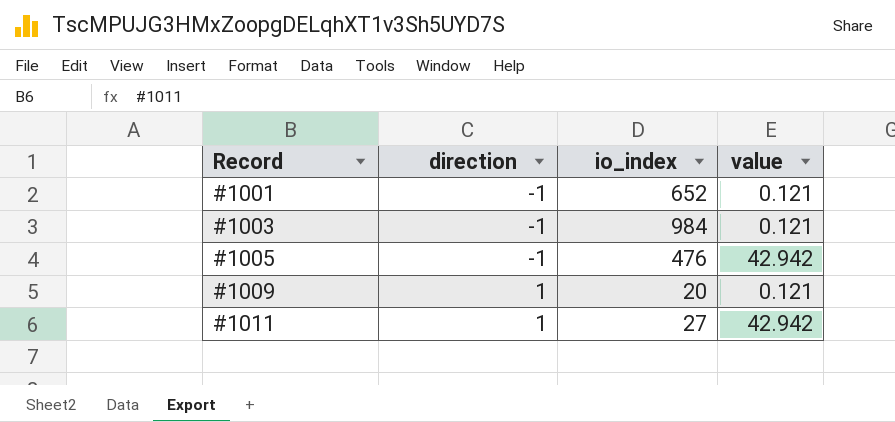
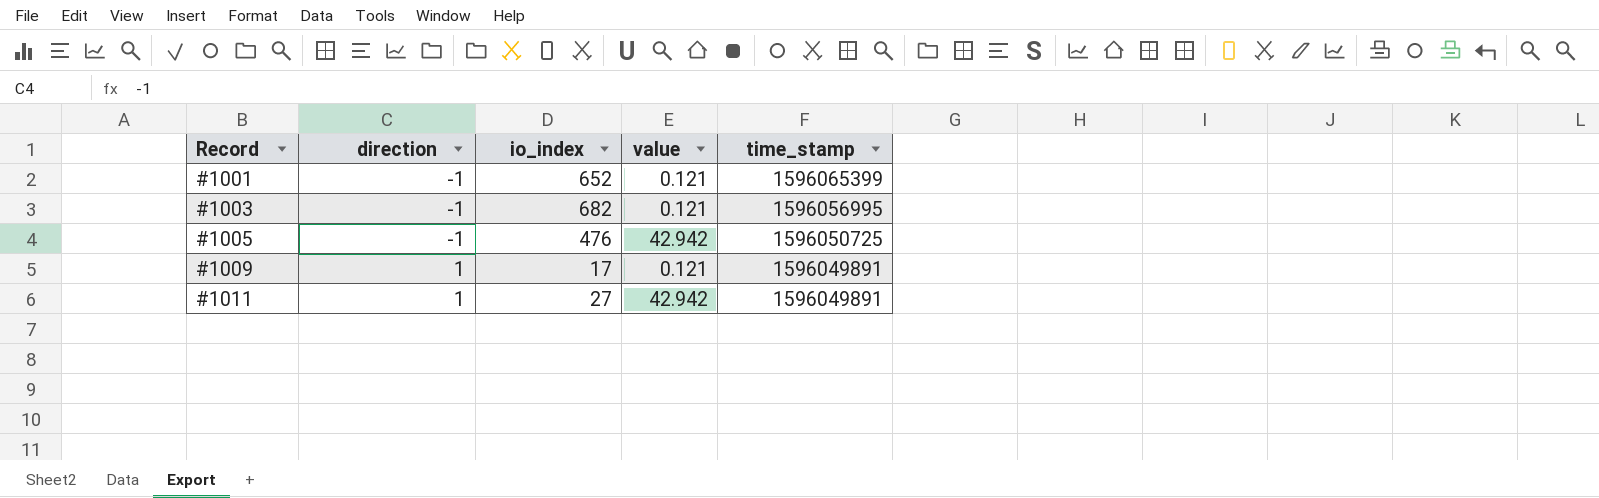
column time_stamp | position: none -> 5
#1003 | io_index: 984 -> 682
#1009 | io_index: 20 -> 17

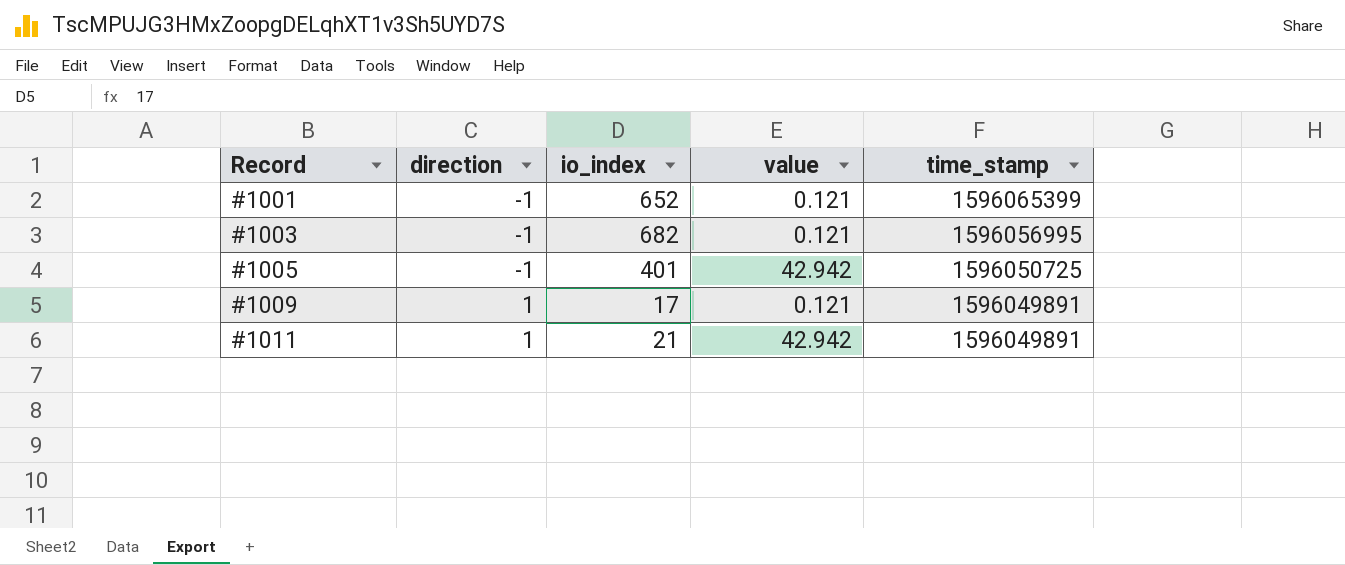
#1005 | io_index: 476 -> 401
#1011 | io_index: 27 -> 21

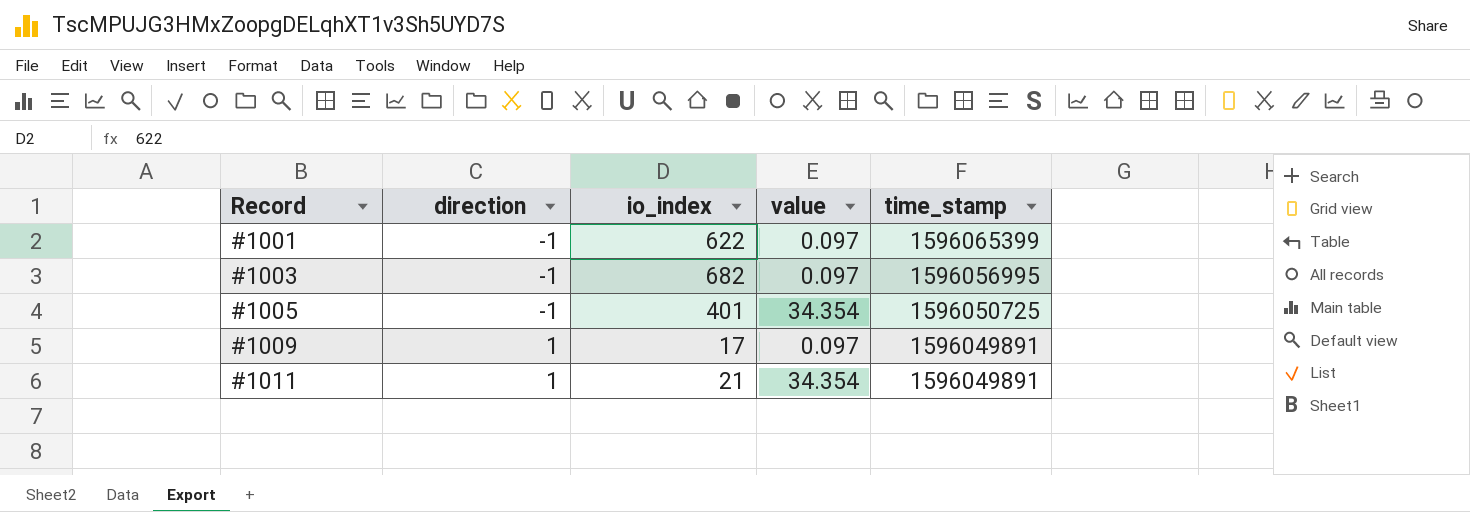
#1001 | io_index: 652 -> 622
#1001 | value: 0.121 -> 0.097
#1003 | value: 0.121 -> 0.097
#1005 | value: 42.942 -> 34.354
#1009 | value: 0.121 -> 0.097
#1011 | value: 42.942 -> 34.354

